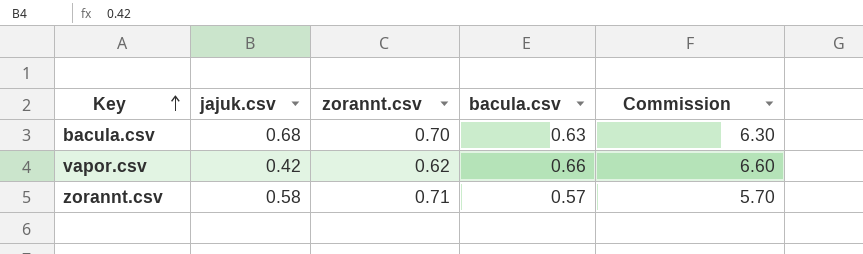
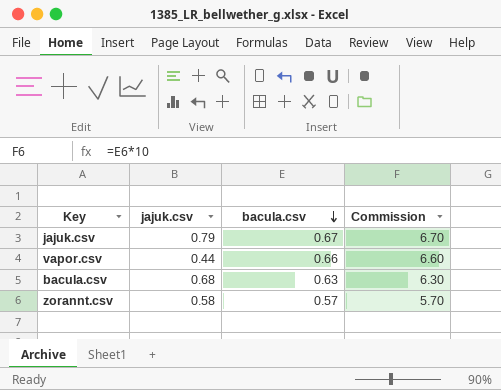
row order: Key ascending -> bacula.csv descending
column zorannt.csv | position: 3 -> none
row jajuk.csv: none -> 0.79 | 0.67 | 6.70
vapor.csv | jajuk.csv: 0.42 -> 0.44

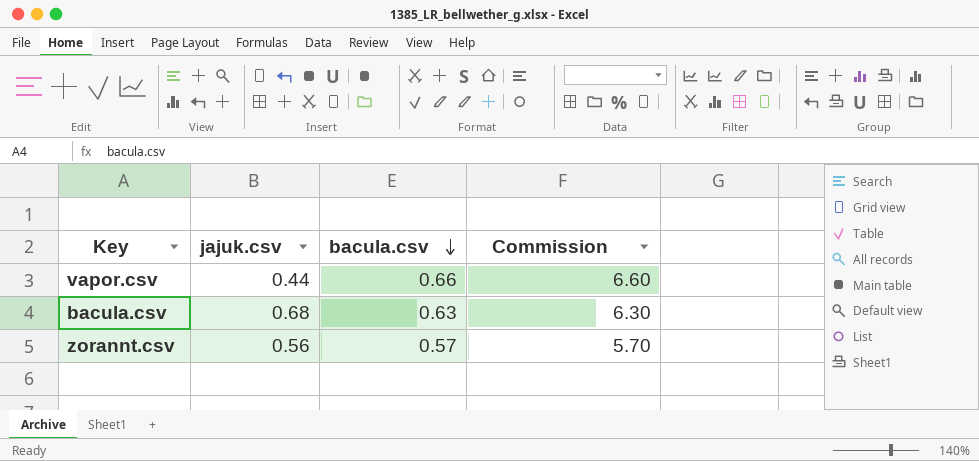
row jajuk.csv: 0.79 | 0.67 | 6.70 -> none
zorannt.csv | jajuk.csv: 0.58 -> 0.56

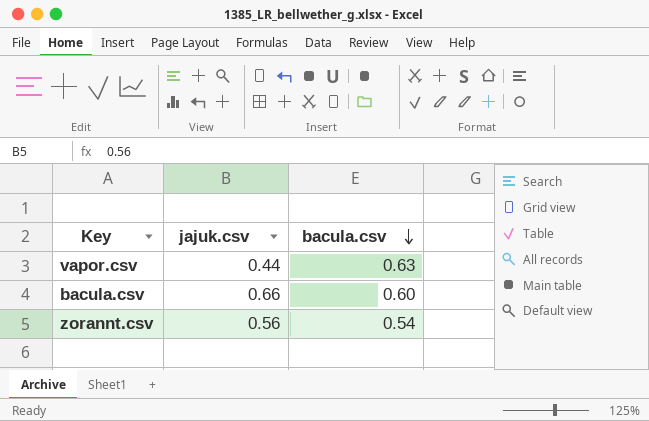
column Commission | formula: [bacula.csv] * 10 -> none
vapor.csv | bacula.csv: 0.66 -> 0.63
bacula.csv | jajuk.csv: 0.68 -> 0.66
bacula.csv | bacula.csv: 0.63 -> 0.60
zorannt.csv | bacula.csv: 0.57 -> 0.54

